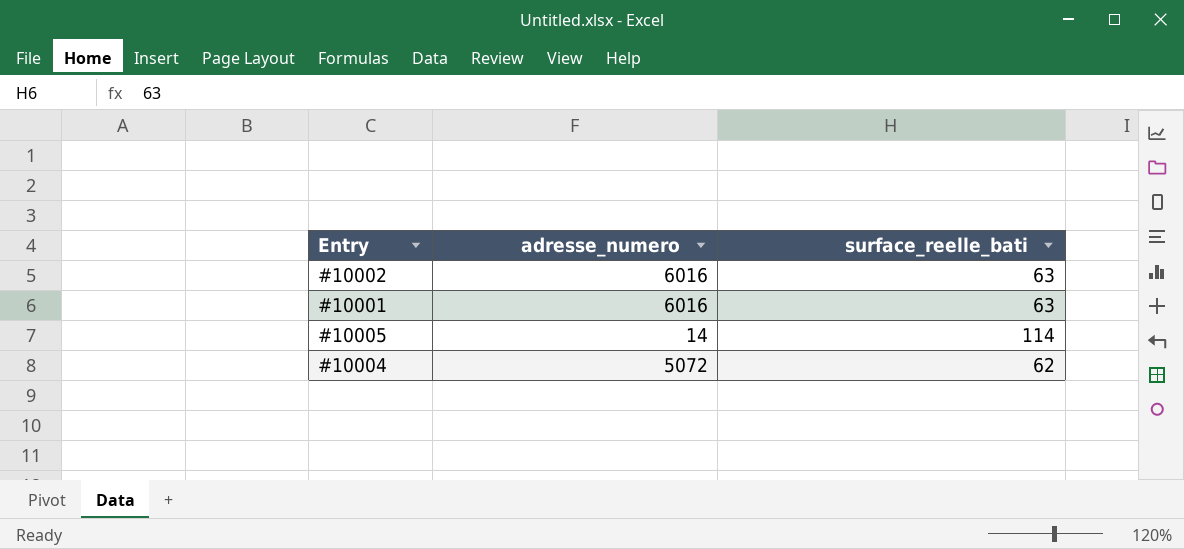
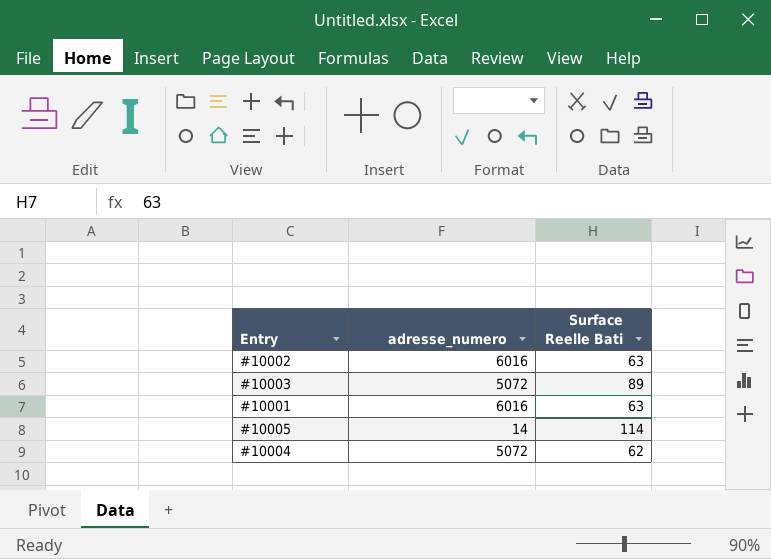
column name: surface_reelle_bati -> Surface Reelle Bati
row #10003: none -> 5072 | 89

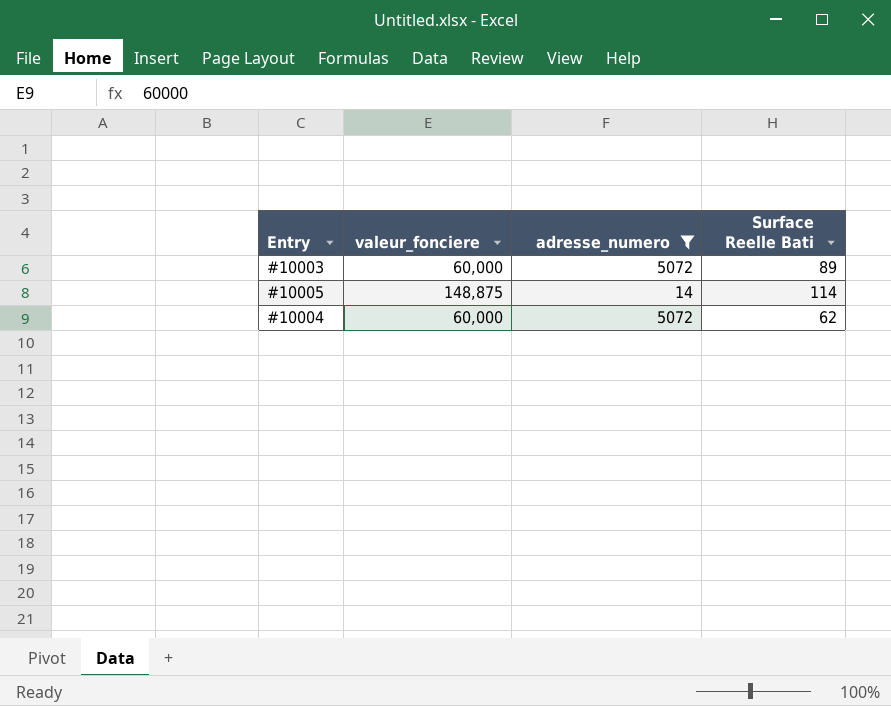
filter: none -> adresse_numero != 6016
column valeur_fonciere | position: none -> 2

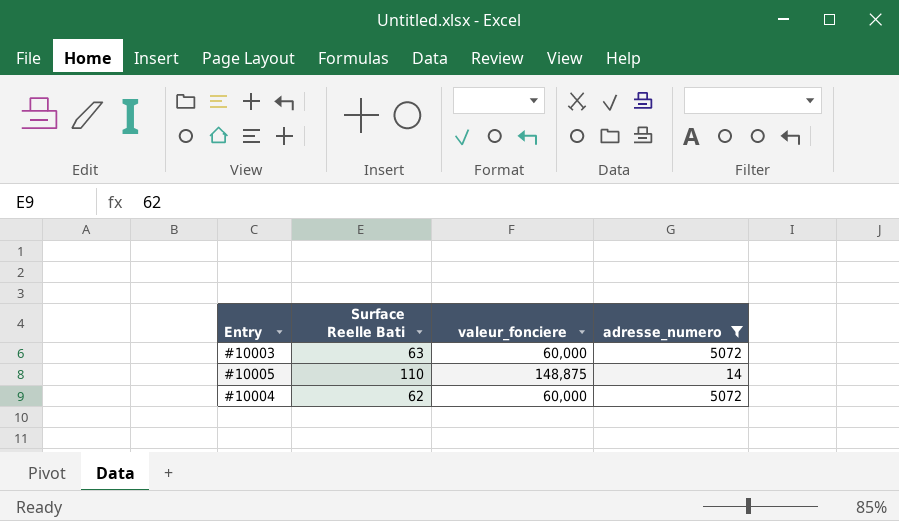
column Surface Reelle Bati | position: 4 -> 2
#10003 | Surface Reelle Bati: 89 -> 63
#10005 | Surface Reelle Bati: 114 -> 110

